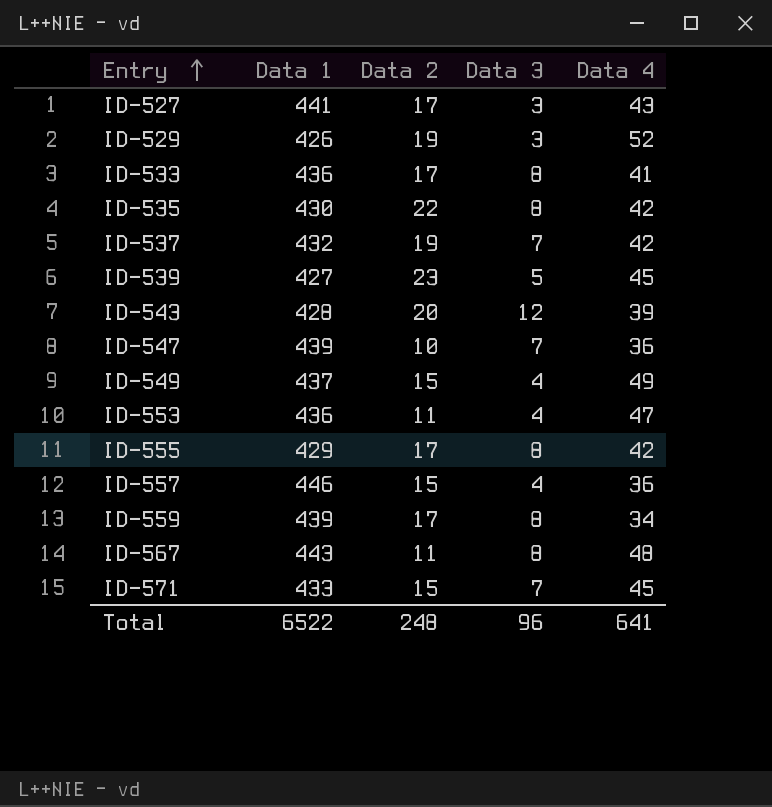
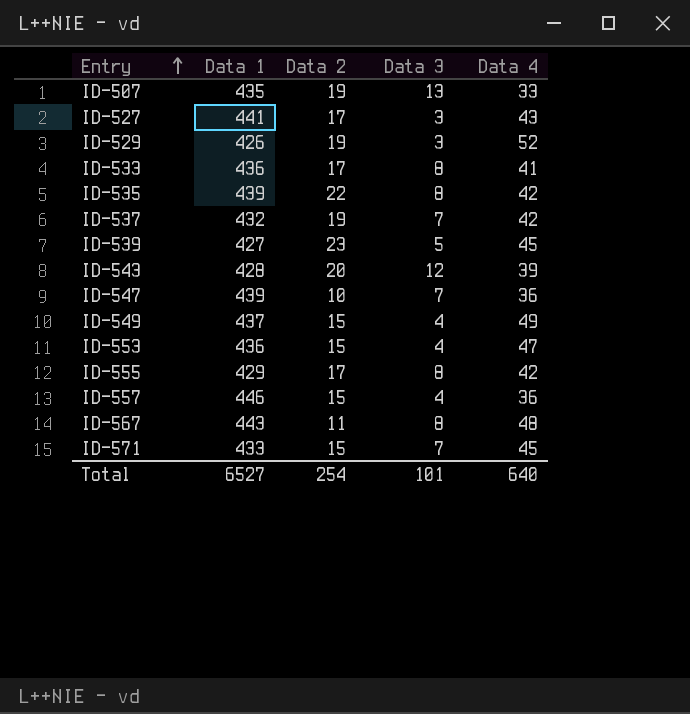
row ID-559: 439 | 17 | 8 | 34 -> none
row ID-507: none -> 435 | 19 | 13 | 33
ID-535 | Data 1: 430 -> 439
ID-553 | Data 2: 11 -> 15
Total | Data 1: 6522 -> 6527
Total | Data 2: 248 -> 254
Total | Data 3: 96 -> 101
Total | Data 4: 641 -> 640

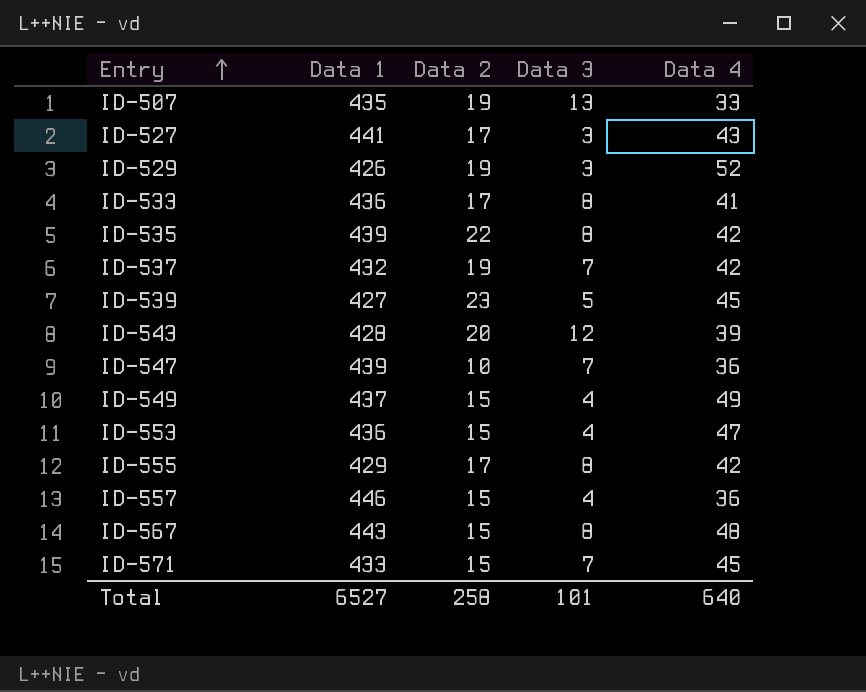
ID-567 | Data 2: 11 -> 15
Total | Data 2: 254 -> 258

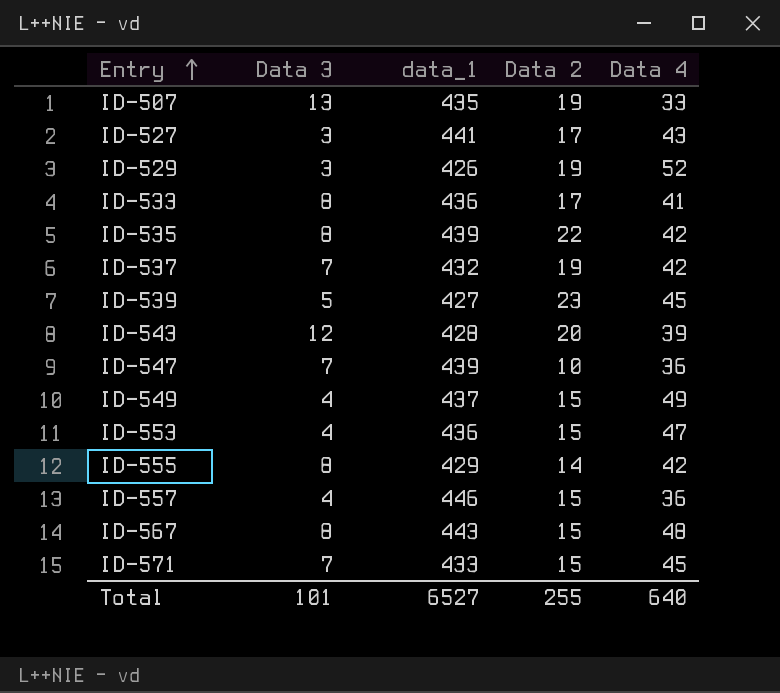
column Data 3 | position: 4 -> 2
column name: Data 1 -> data_1
ID-555 | Data 2: 17 -> 14
Total | Data 2: 258 -> 255

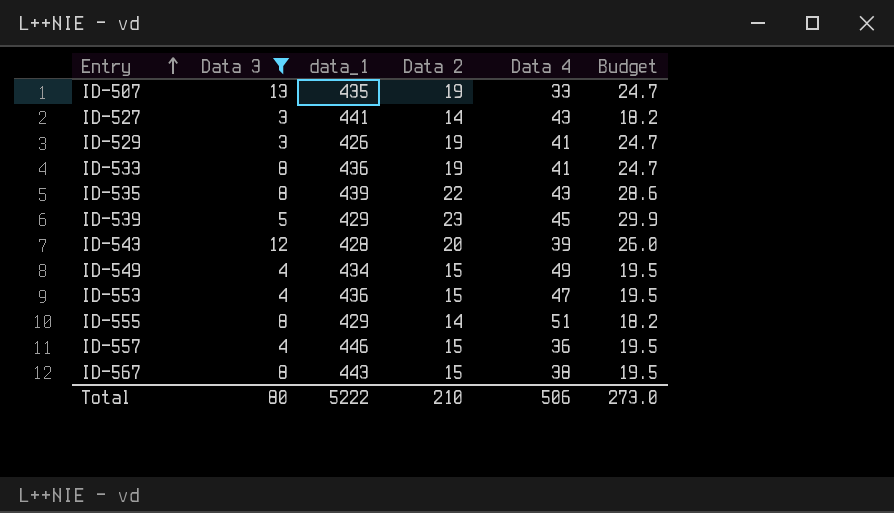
filter: none -> Data 3 != 7
column Budget | formula: none -> [Data 2] * 1.3
ID-527 | Data 2: 17 -> 14
ID-529 | Data 4: 52 -> 41
ID-533 | Data 2: 17 -> 19
ID-535 | Data 4: 42 -> 43
ID-539 | data_1: 427 -> 429
ID-549 | data_1: 437 -> 434
ID-555 | Data 4: 42 -> 51
ID-567 | Data 4: 48 -> 38
Total | Data 3: 101 -> 80
Total | data_1: 6527 -> 5222
Total | Data 2: 255 -> 210
Total | Data 4: 640 -> 506

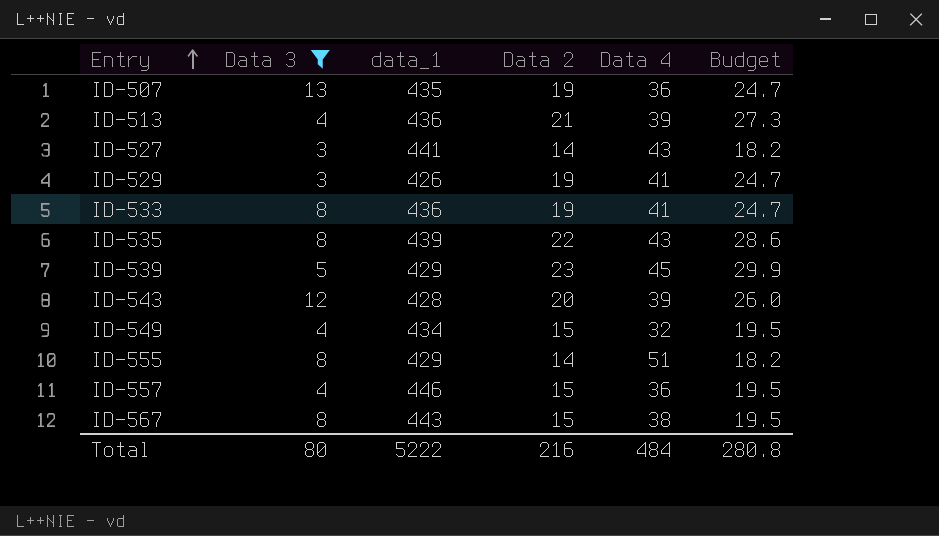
row ID-553: 4 | 436 | 15 | 47 | 19.5 -> none
ID-507 | Data 4: 33 -> 36
row ID-513: none -> 4 | 436 | 21 | 39 | 27.3
ID-549 | Data 4: 49 -> 32
Total | Data 2: 210 -> 216
Total | Data 4: 506 -> 484
Total | Budget: 273.0 -> 280.8

